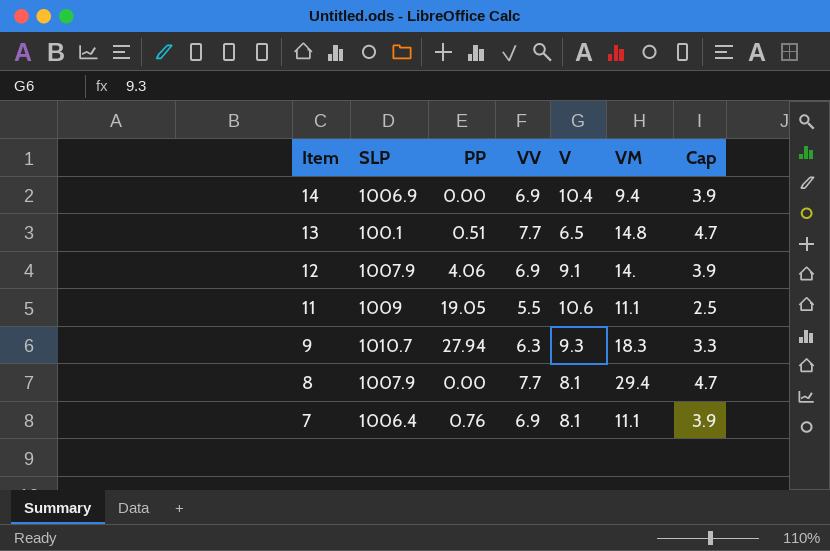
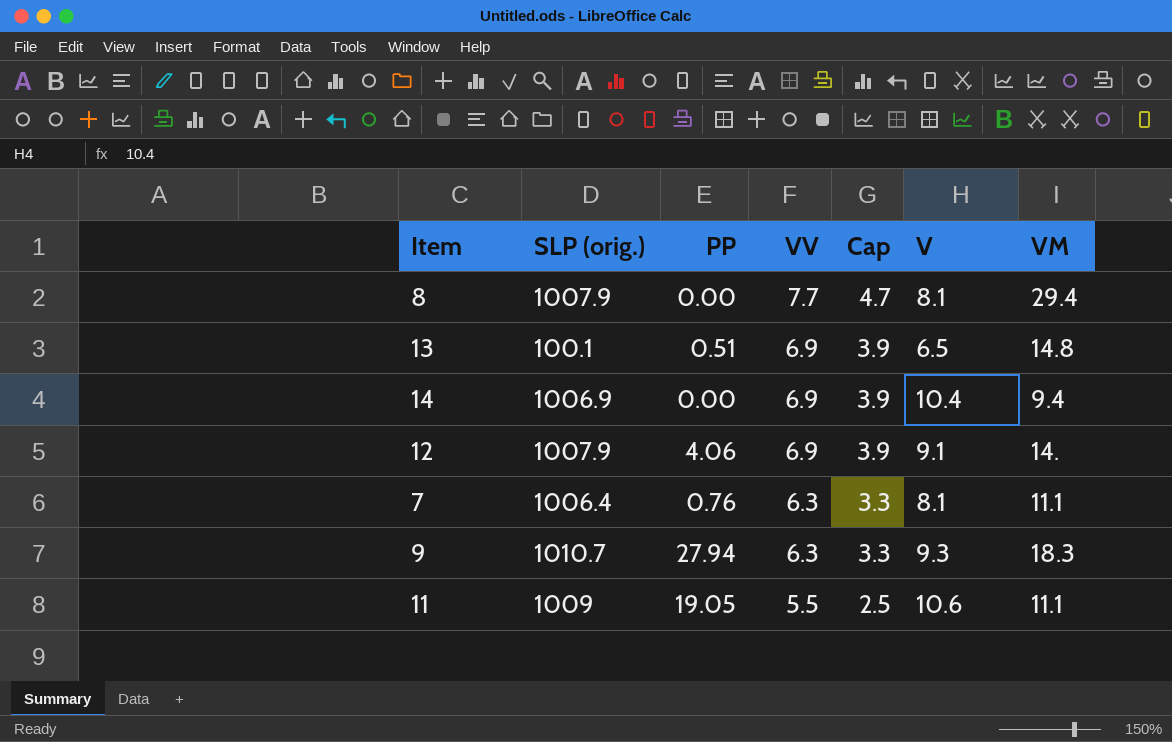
row order: Item descending -> VV descending
column name: SLP -> SLP (orig.)
column Cap | position: 7 -> 5
13 | VV: 7.7 -> 6.9
13 | Cap: 4.7 -> 3.9
7 | VV: 6.9 -> 6.3
7 | Cap: 3.9 -> 3.3

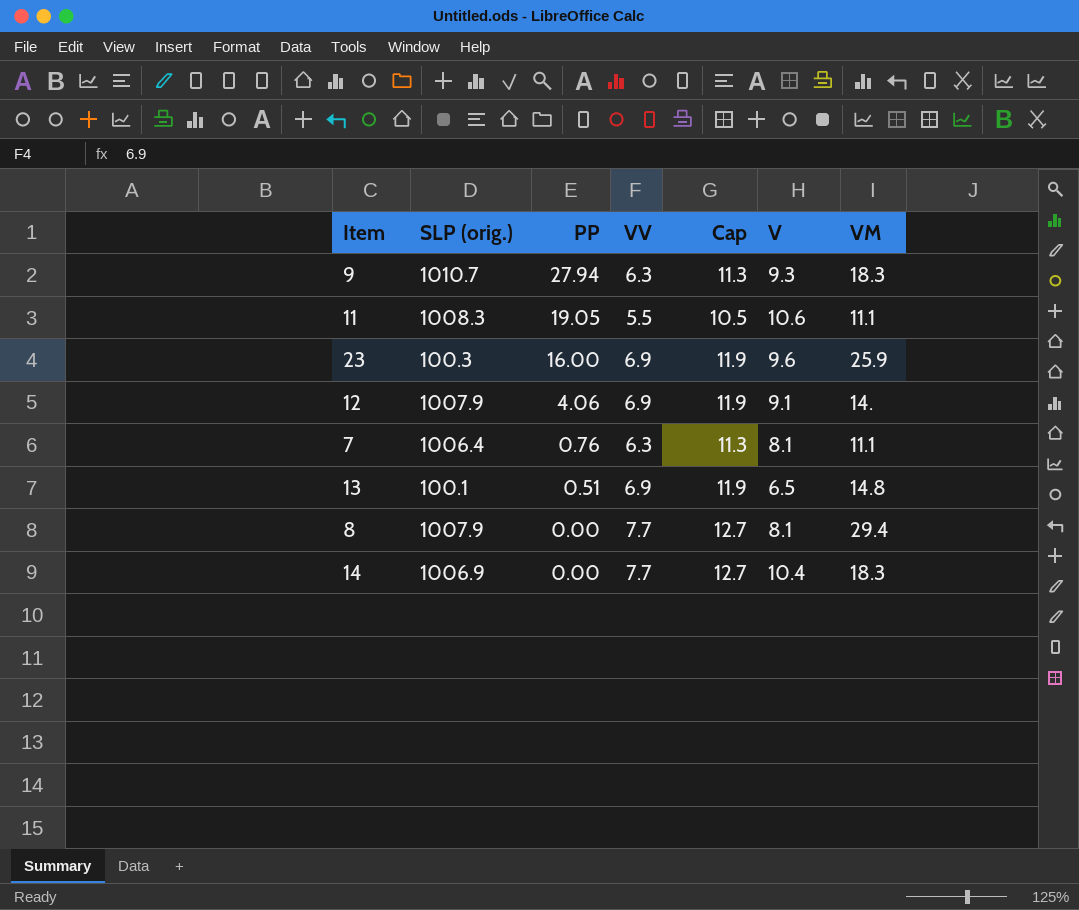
row order: VV descending -> PP descending
column Cap | formula: [VV] - 3 -> [VV] + 5
11 | SLP (orig.): 1009 -> 1008.3
row 23: none -> 100.3 | 16.00 | 6.9 | 11.9 | 9.6 | 25.9
14 | VV: 6.9 -> 7.7
14 | VM: 9.4 -> 18.3

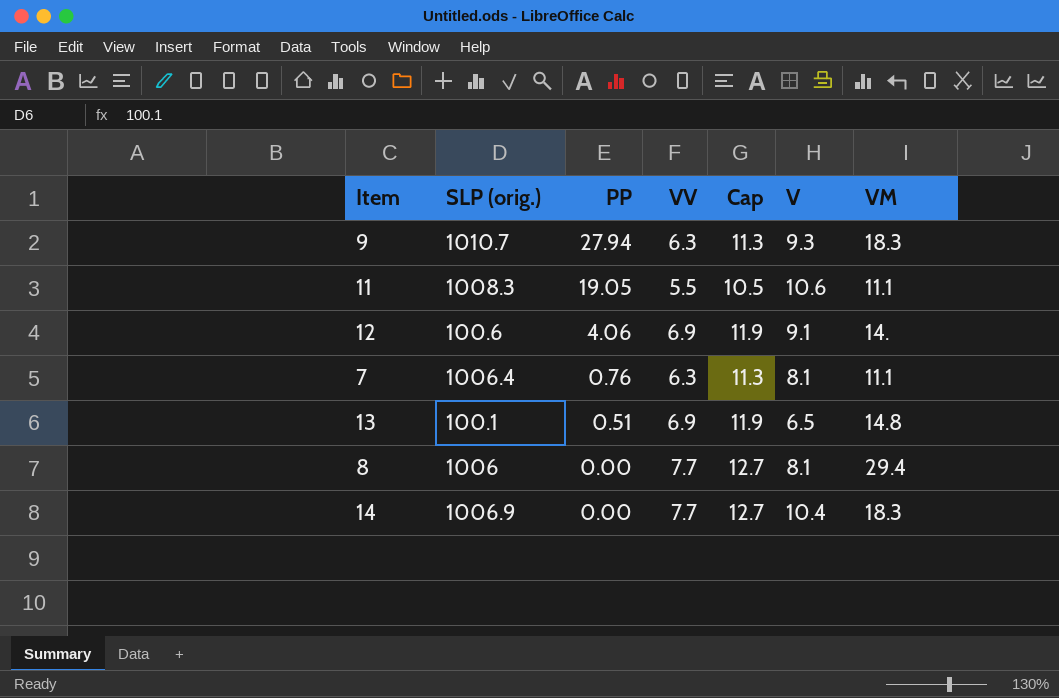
row 23: 100.3 | 16.00 | 6.9 | 11.9 | 9.6 | 25.9 -> none
12 | SLP (orig.): 1007.9 -> 100.6
8 | SLP (orig.): 1007.9 -> 1006

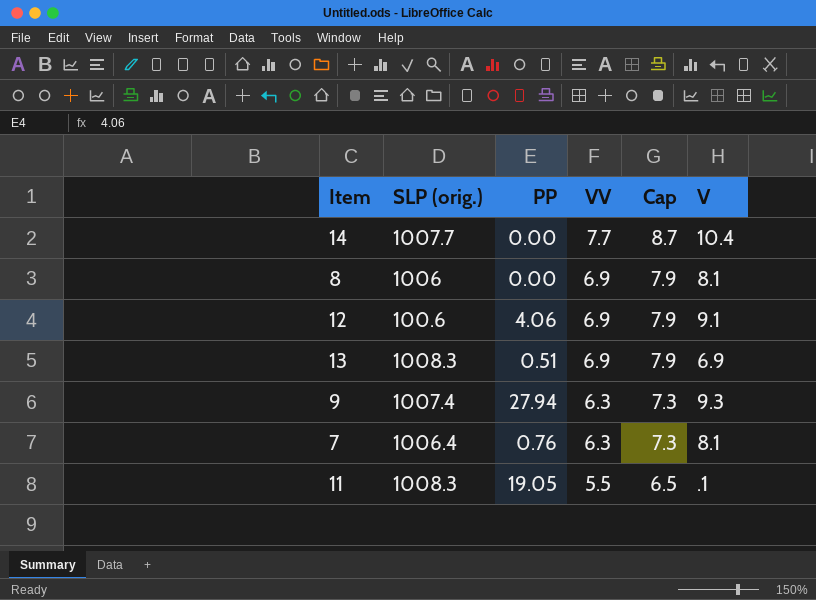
row order: PP descending -> VV descending
column VM | position: 7 -> none
column Cap | formula: [VV] + 5 -> [VV] + 1
14 | SLP (orig.): 1006.9 -> 1007.7
8 | VV: 7.7 -> 6.9
13 | SLP (orig.): 100.1 -> 1008.3
13 | V: 6.5 -> 6.9
9 | SLP (orig.): 1010.7 -> 1007.4
11 | V: 10.6 -> .1

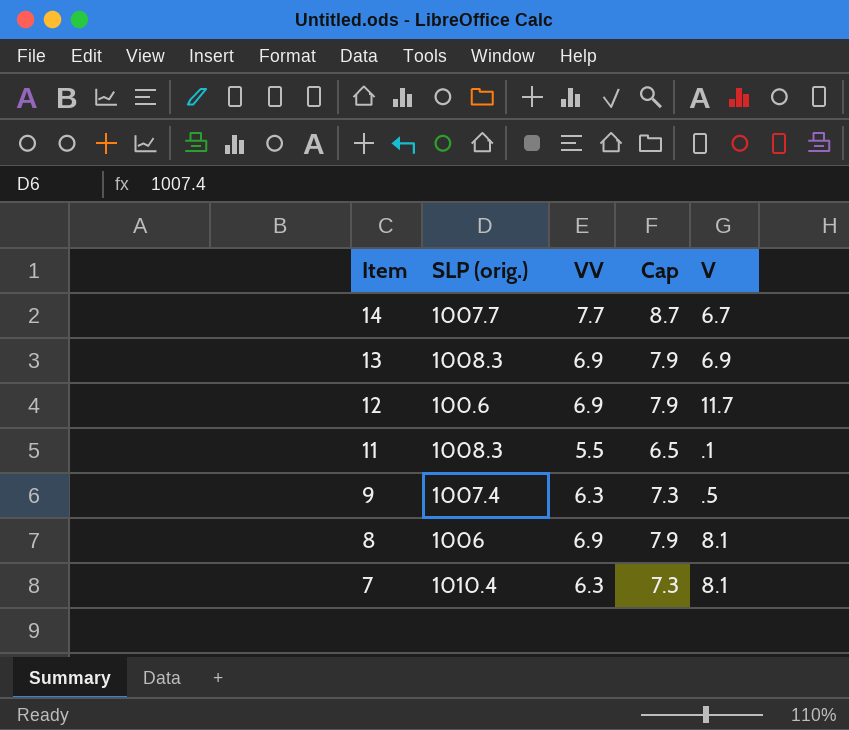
row order: VV descending -> Item descending
column PP | position: 3 -> none
14 | V: 10.4 -> 6.7
12 | V: 9.1 -> 11.7
9 | V: 9.3 -> .5
7 | SLP (orig.): 1006.4 -> 1010.4

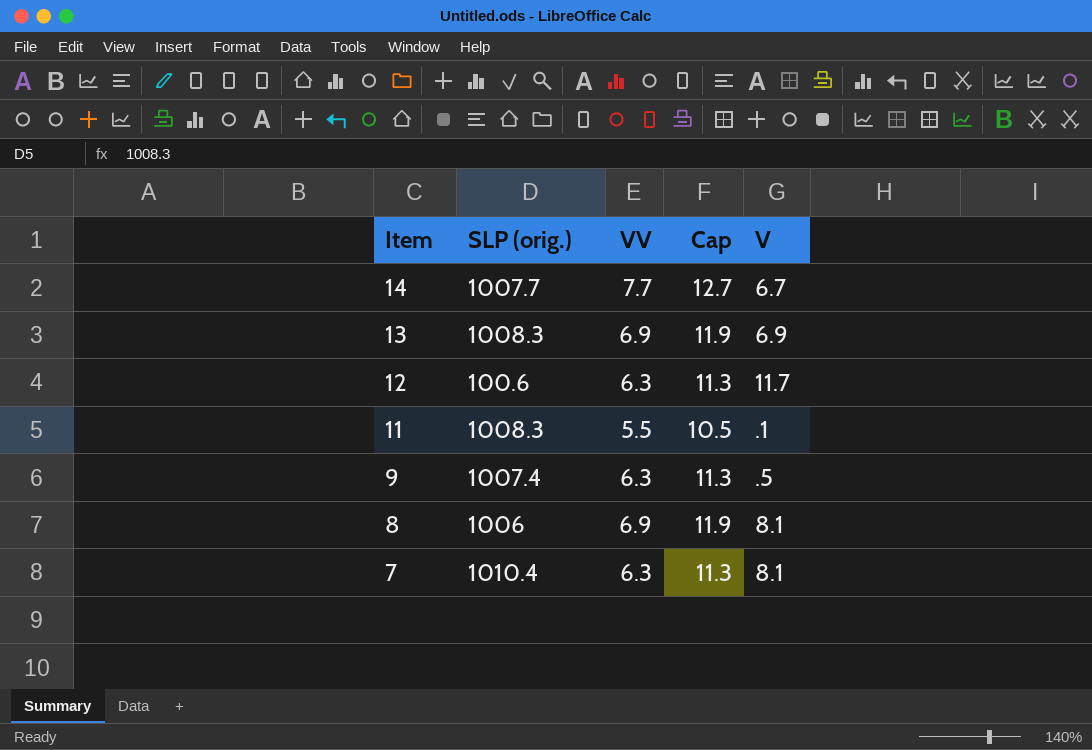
column Cap | formula: [VV] + 1 -> [VV] + 5
12 | VV: 6.9 -> 6.3

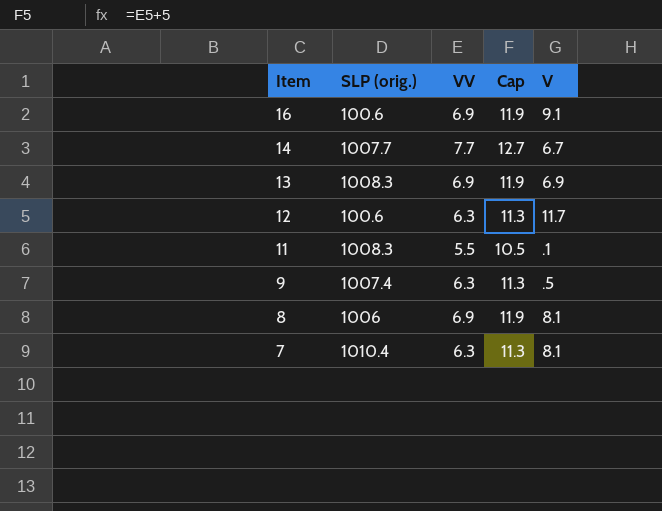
row 16: none -> 100.6 | 6.9 | 11.9 | 9.1

